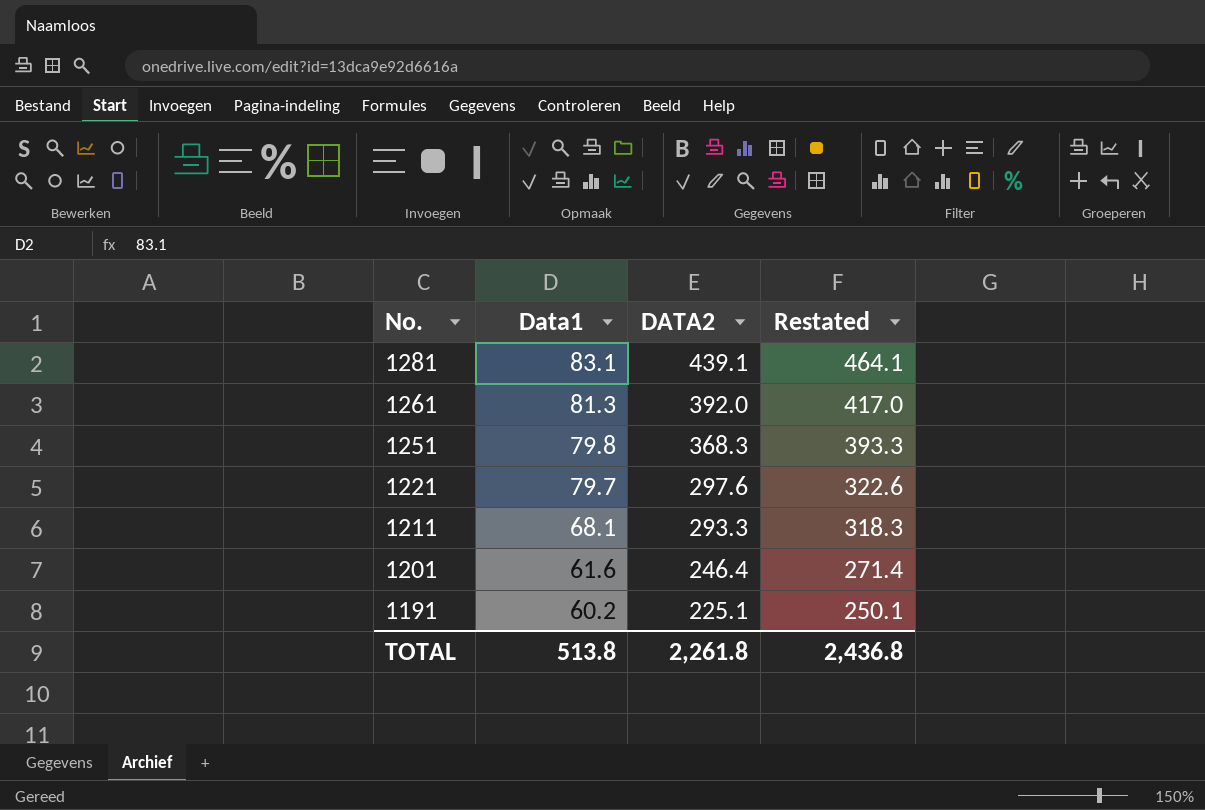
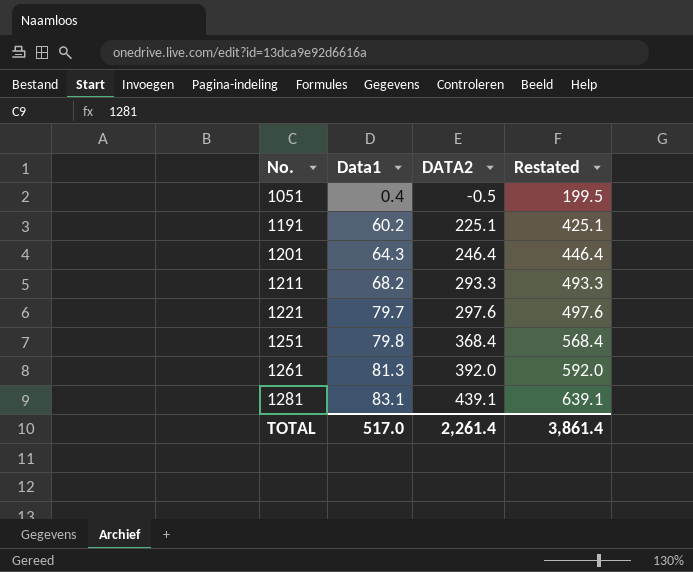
row order: No. descending -> No. ascending
column Restated | formula: [DATA2] + 25 -> [DATA2] + 200
row 1051: none -> 0.4 | -0.5 | 199.5
1201 | Data1: 61.6 -> 64.3
1211 | Data1: 68.1 -> 68.2
1251 | DATA2: 368.3 -> 368.4
TOTAL | Data1: 513.8 -> 517.0
TOTAL | DATA2: 2,261.8 -> 2,261.4
TOTAL | Restated: 2,436.8 -> 3,861.4

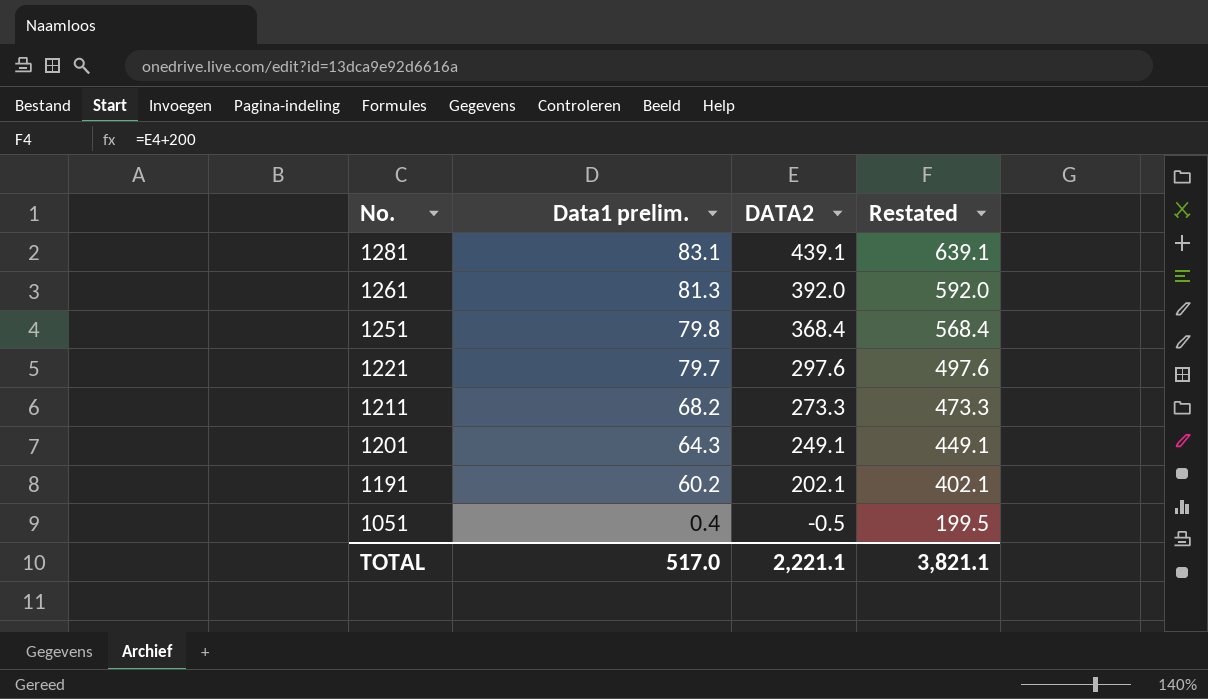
row order: No. ascending -> No. descending
column name: Data1 -> Data1 prelim.
1211 | DATA2: 293.3 -> 273.3
1211 | Restated: 493.3 -> 473.3
1201 | DATA2: 246.4 -> 249.1
1201 | Restated: 446.4 -> 449.1
1191 | DATA2: 225.1 -> 202.1
1191 | Restated: 425.1 -> 402.1
TOTAL | DATA2: 2,261.4 -> 2,221.1
TOTAL | Restated: 3,861.4 -> 3,821.1

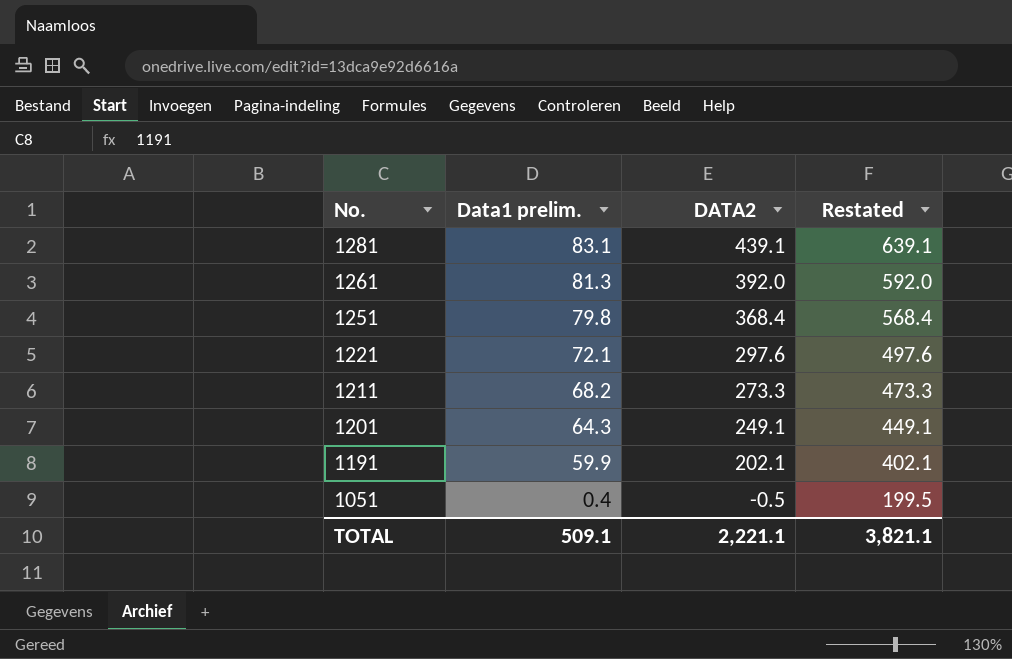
1221 | Data1 prelim.: 79.7 -> 72.1
1191 | Data1 prelim.: 60.2 -> 59.9
TOTAL | Data1 prelim.: 517.0 -> 509.1

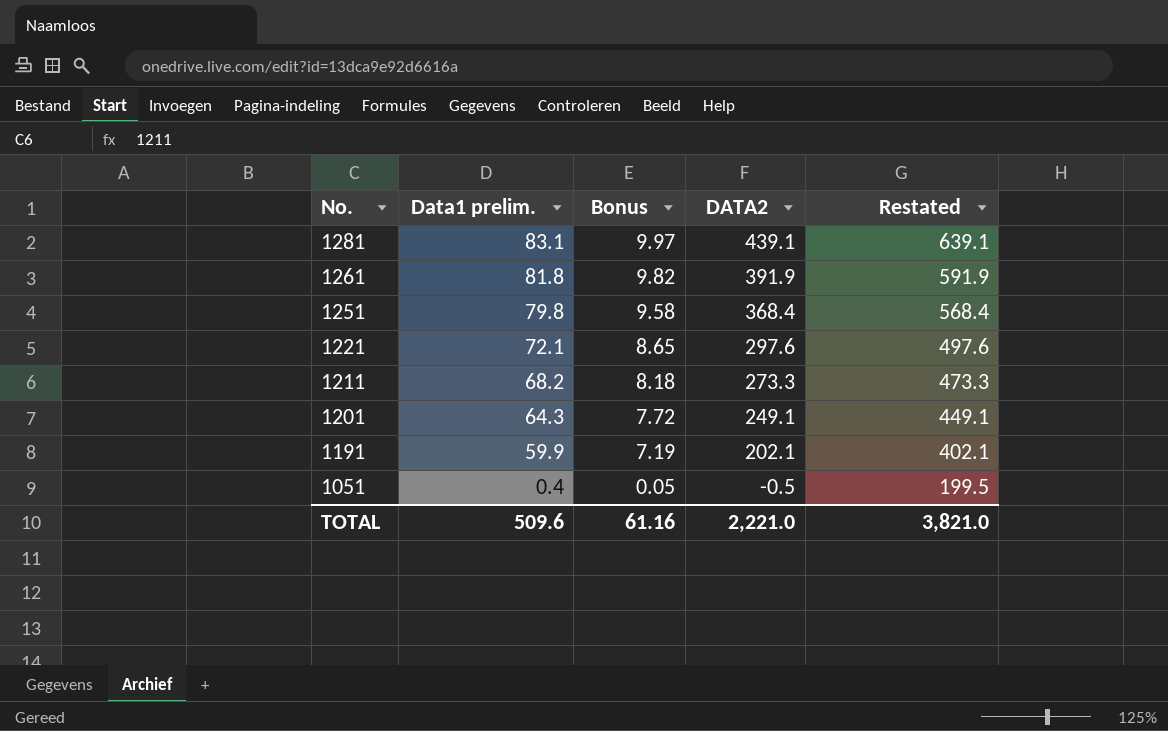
column Bonus | formula: none -> [Data1 prelim.] * 0.12
1261 | Data1 prelim.: 81.3 -> 81.8
1261 | DATA2: 392.0 -> 391.9
1261 | Restated: 592.0 -> 591.9
TOTAL | Data1 prelim.: 509.1 -> 509.6
TOTAL | DATA2: 2,221.1 -> 2,221.0
TOTAL | Restated: 3,821.1 -> 3,821.0

